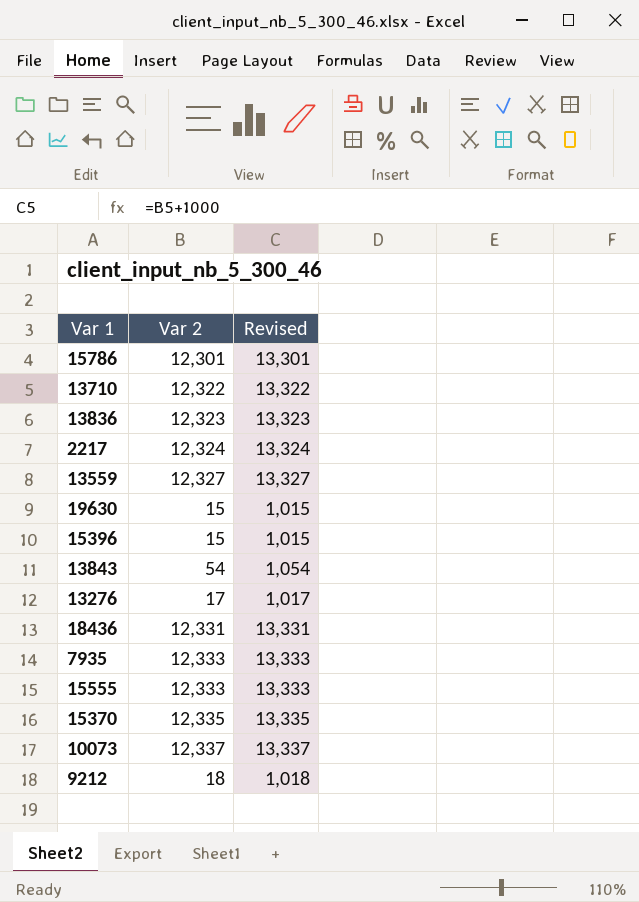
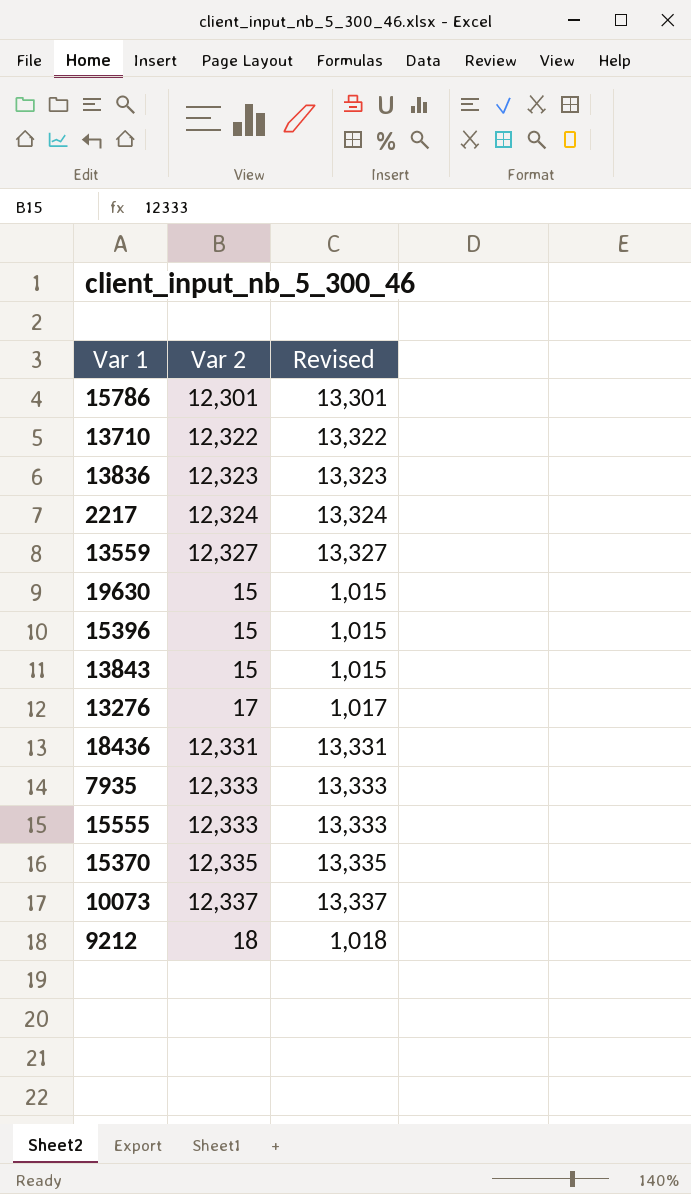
13843 | Var 2: 54 -> 15
13843 | Revised: 1,054 -> 1,015

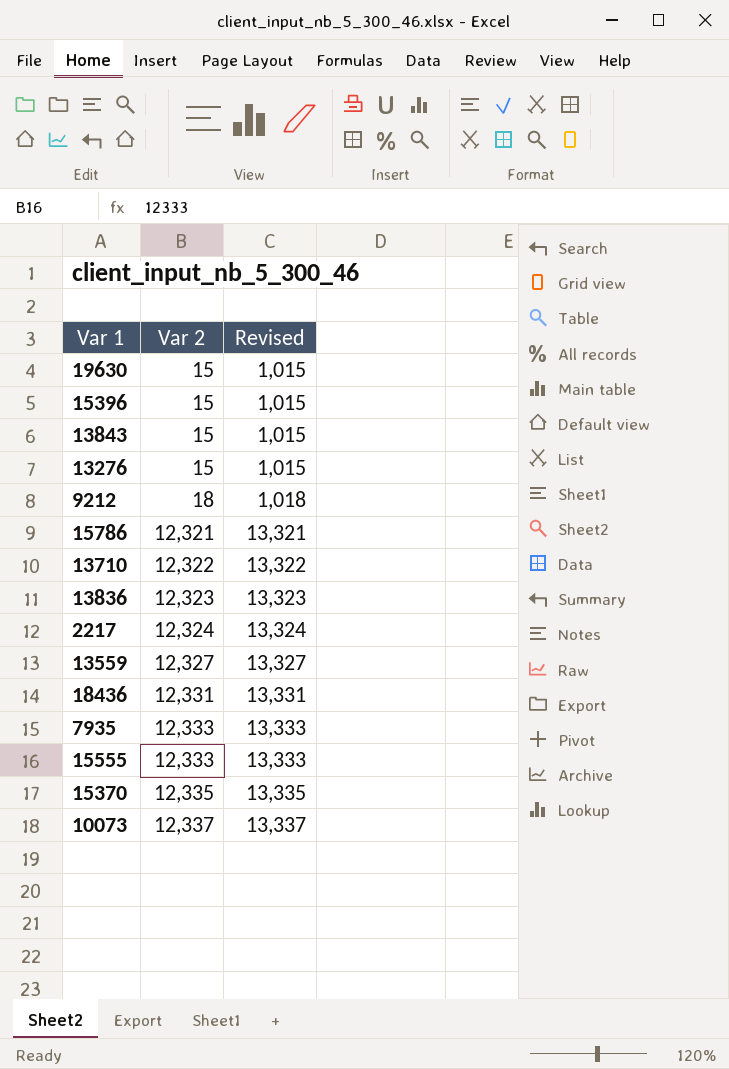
row order: none -> Var 2 ascending
13276 | Var 2: 17 -> 15
13276 | Revised: 1,017 -> 1,015
15786 | Var 2: 12,301 -> 12,321
15786 | Revised: 13,301 -> 13,321

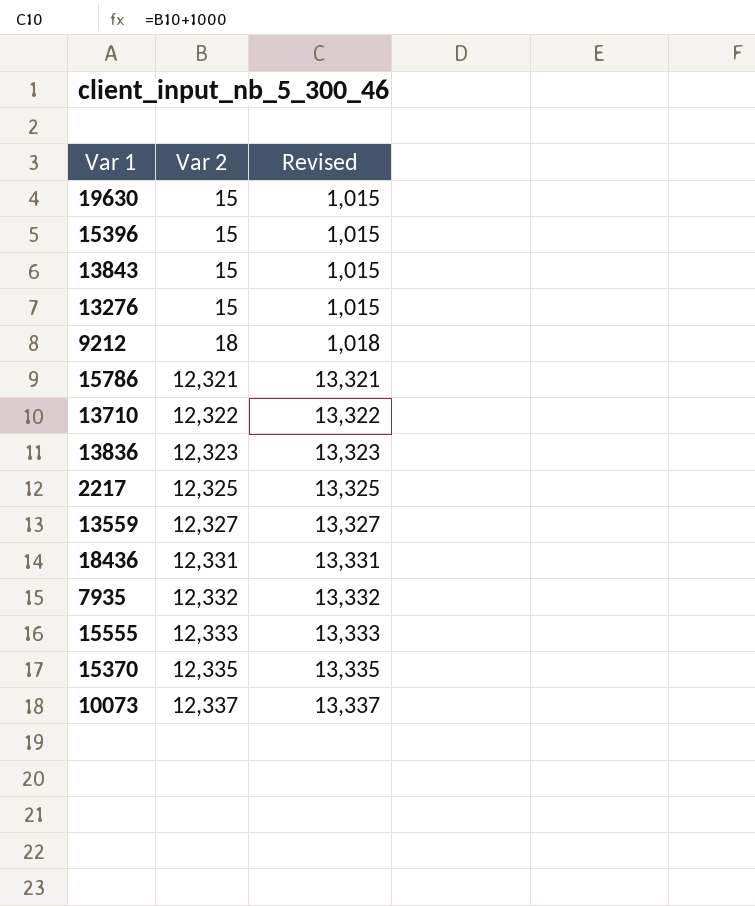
2217 | Var 2: 12,324 -> 12,325
2217 | Revised: 13,324 -> 13,325
7935 | Var 2: 12,333 -> 12,332
7935 | Revised: 13,333 -> 13,332

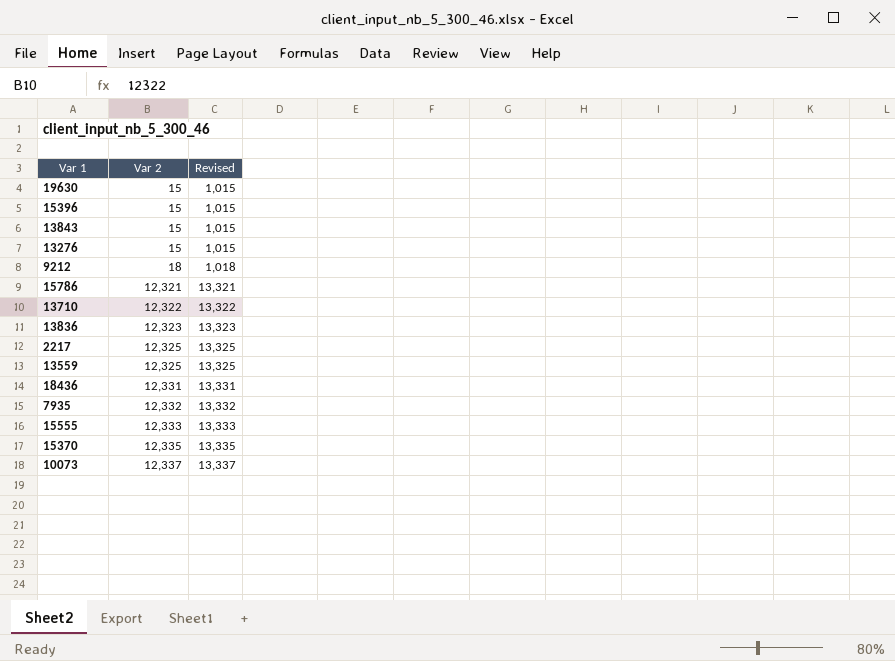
13559 | Var 2: 12,327 -> 12,325
13559 | Revised: 13,327 -> 13,325

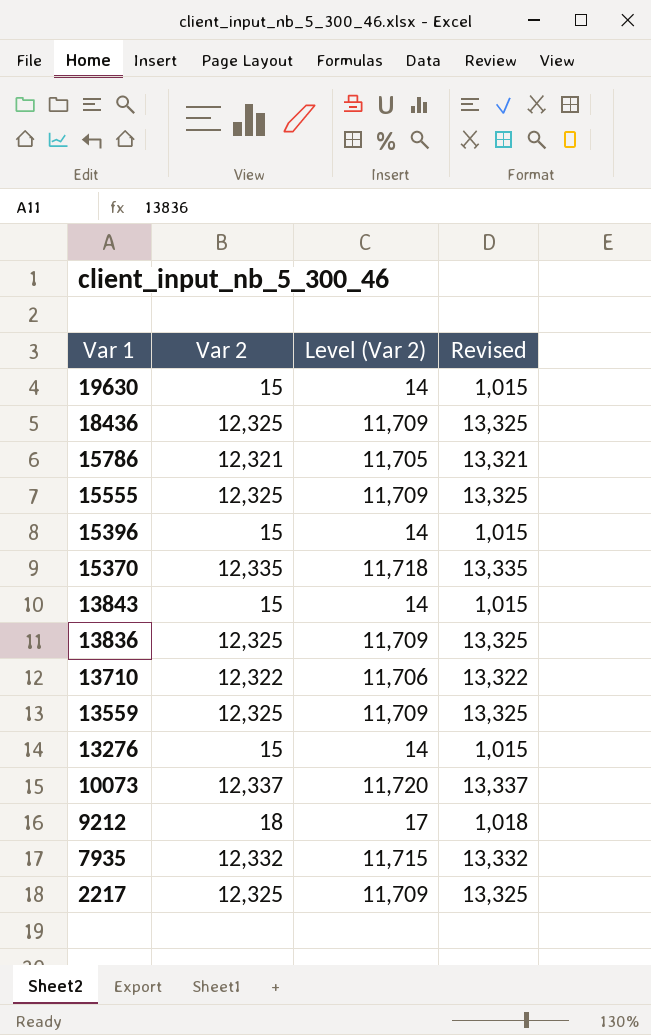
row order: Var 2 ascending -> Var 1 descending
column Level (Var 2) | formula: none -> [Var 2] * 0.95
18436 | Var 2: 12,331 -> 12,325
18436 | Revised: 13,331 -> 13,325
15555 | Var 2: 12,333 -> 12,325
15555 | Revised: 13,333 -> 13,325
13836 | Var 2: 12,323 -> 12,325
13836 | Revised: 13,323 -> 13,325

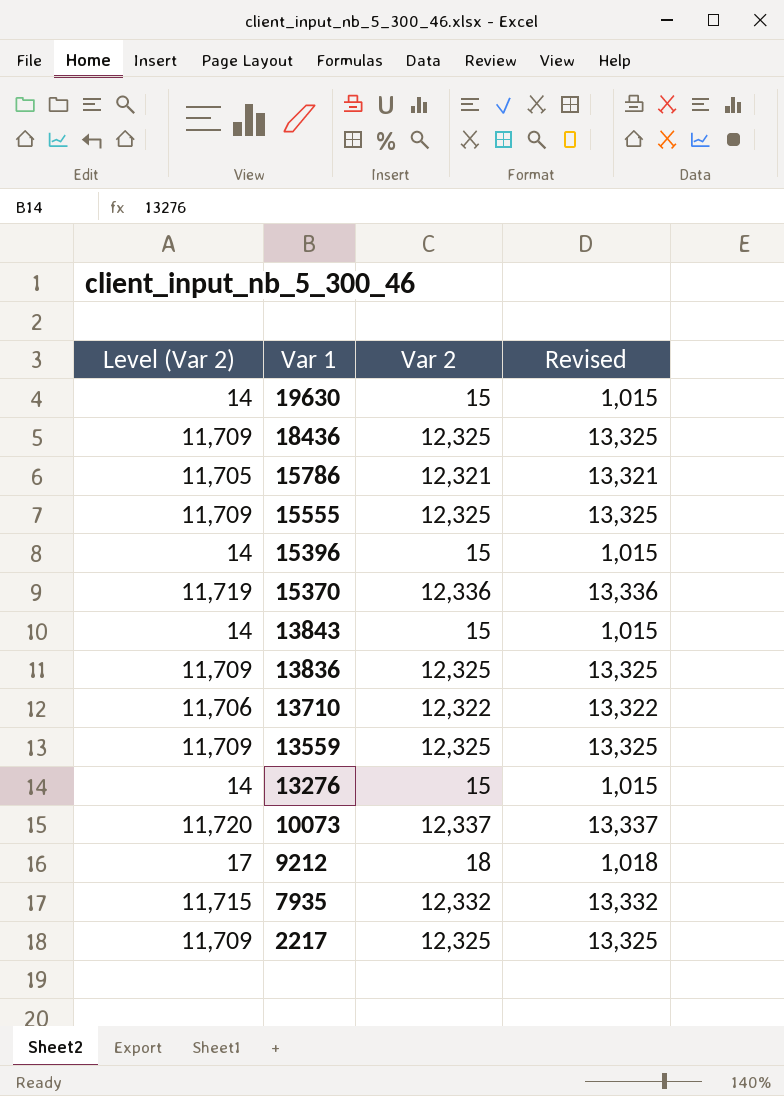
column Level (Var 2) | position: 3 -> 1
15370 | Level (Var 2): 11,718 -> 11,719
15370 | Var 2: 12,335 -> 12,336
15370 | Revised: 13,335 -> 13,336

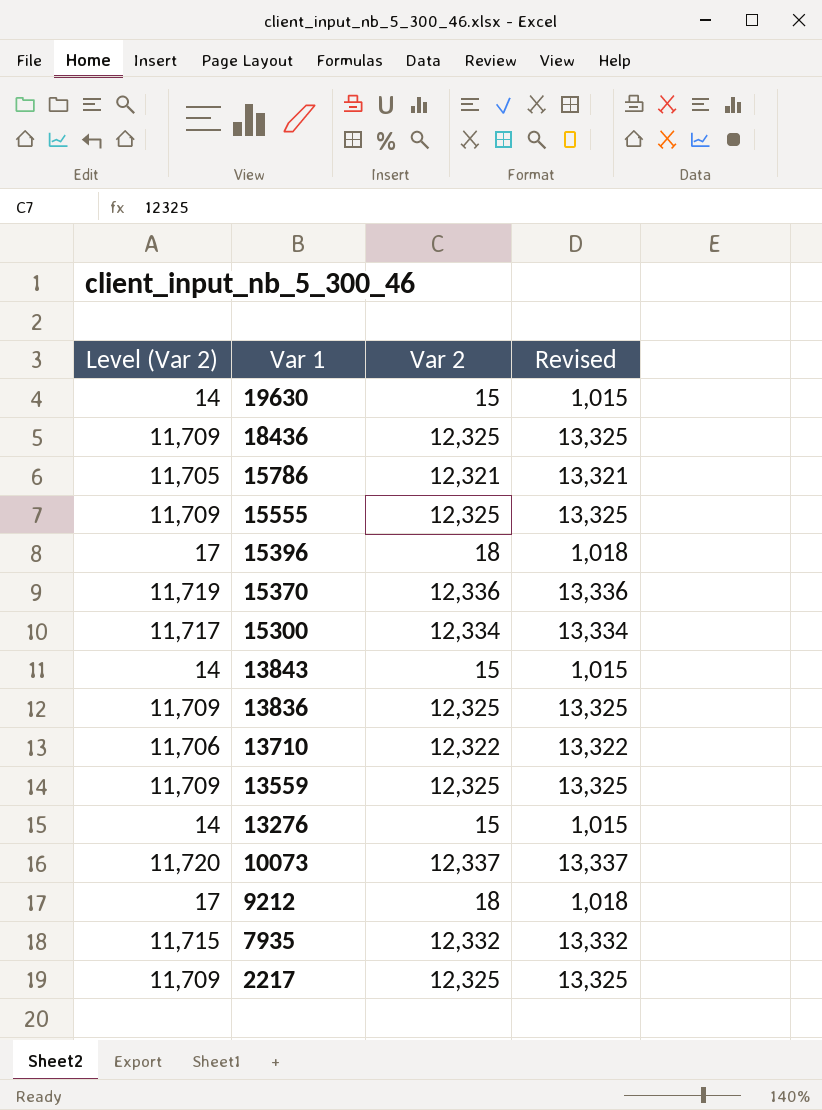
15396 | Level (Var 2): 14 -> 17
15396 | Var 2: 15 -> 18
15396 | Revised: 1,015 -> 1,018
row 15300: none -> 11,717 | 12,334 | 13,334

